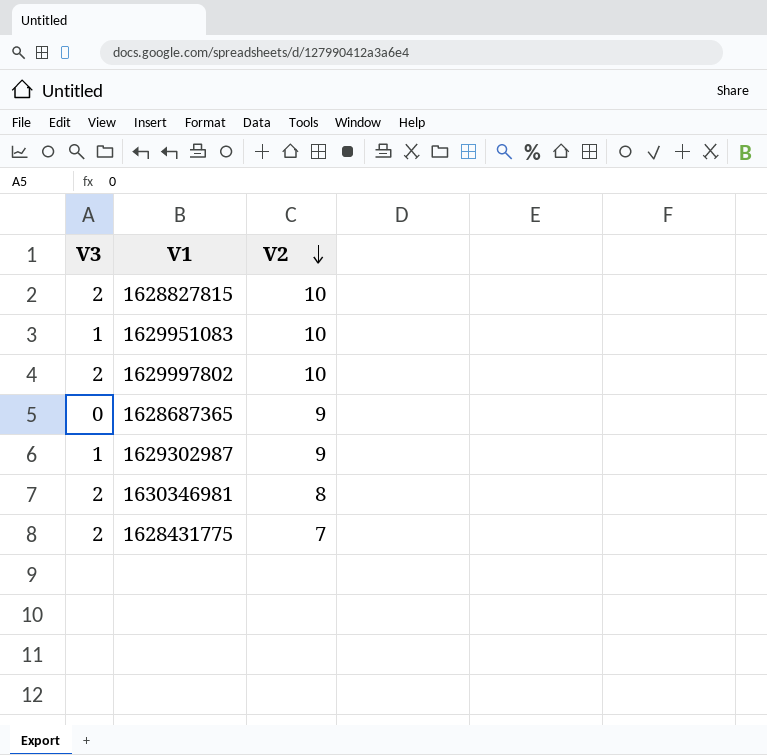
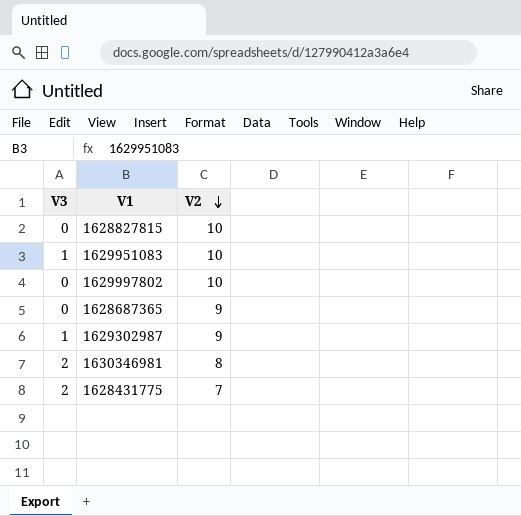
1628827815 | V3: 2 -> 0
1629997802 | V3: 2 -> 0

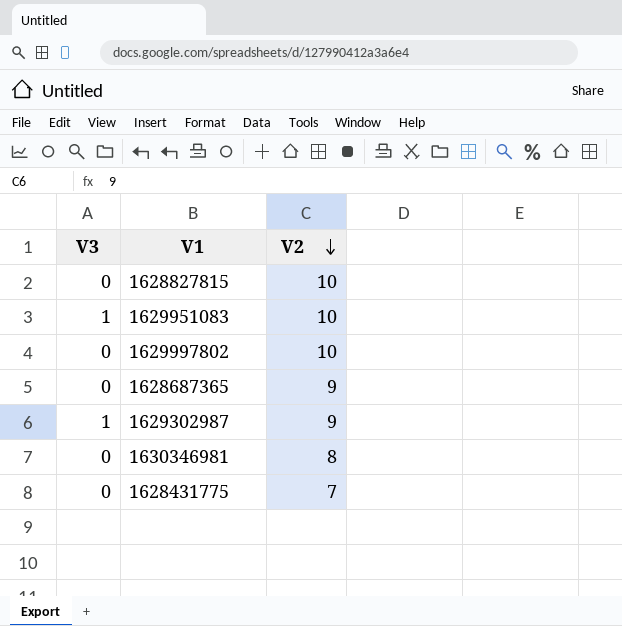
1630346981 | V3: 2 -> 0
1628431775 | V3: 2 -> 0

